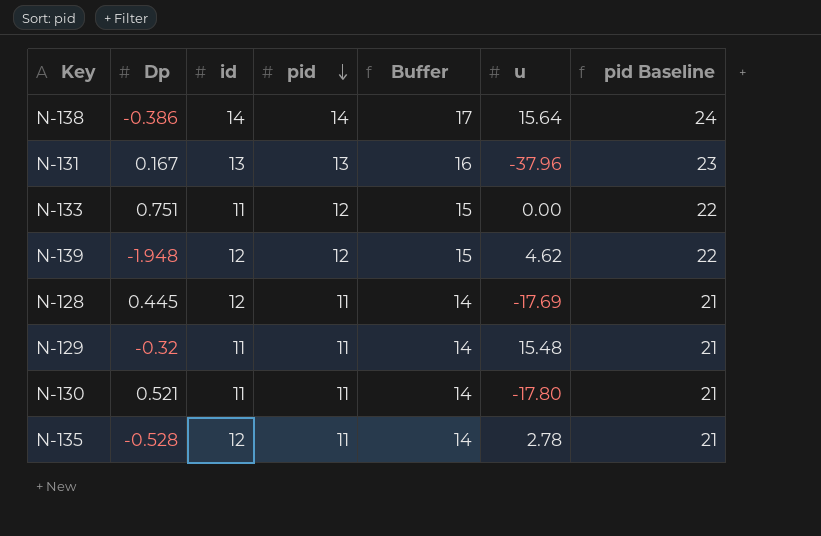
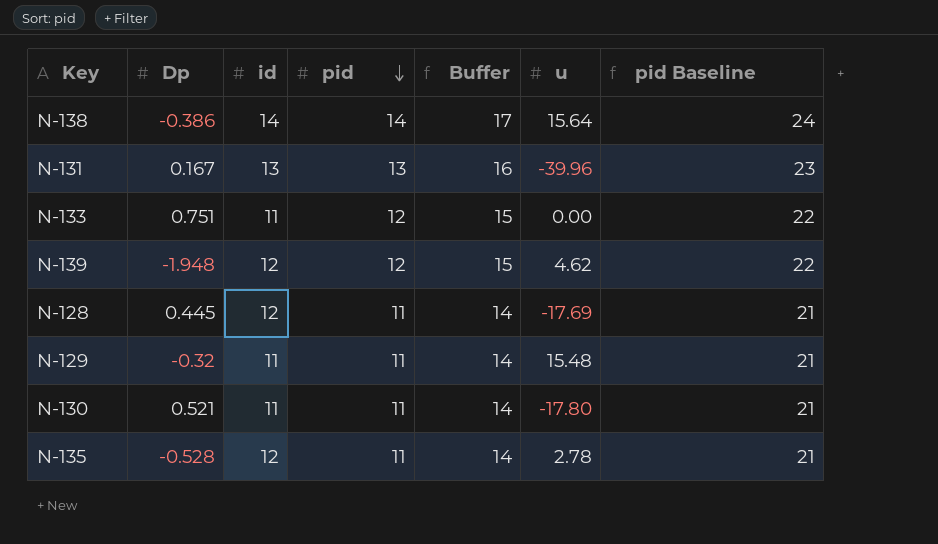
N-131 | u: -37.96 -> -39.96

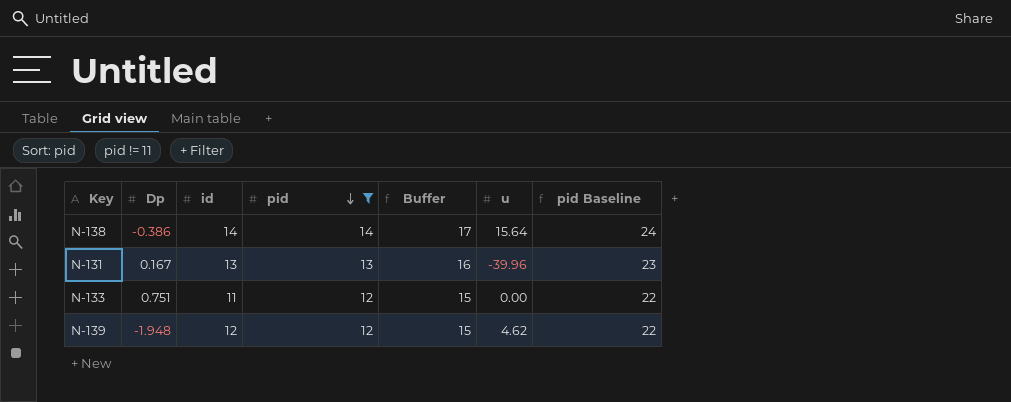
filter: none -> pid != 11

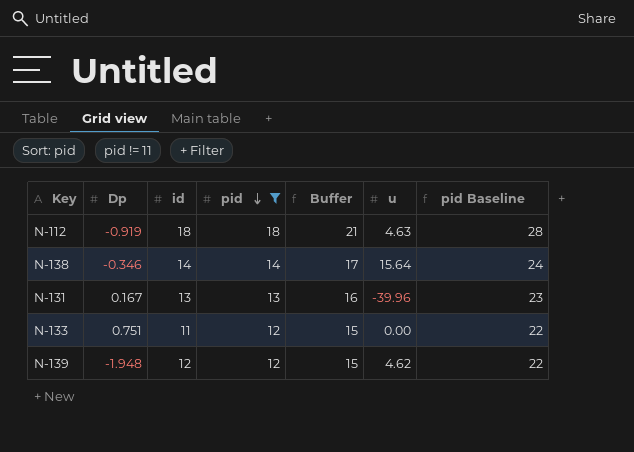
row N-112: none -> -0.919 | 18 | 18 | 21 | 4.63 | 28
N-138 | Dp: -0.386 -> -0.346

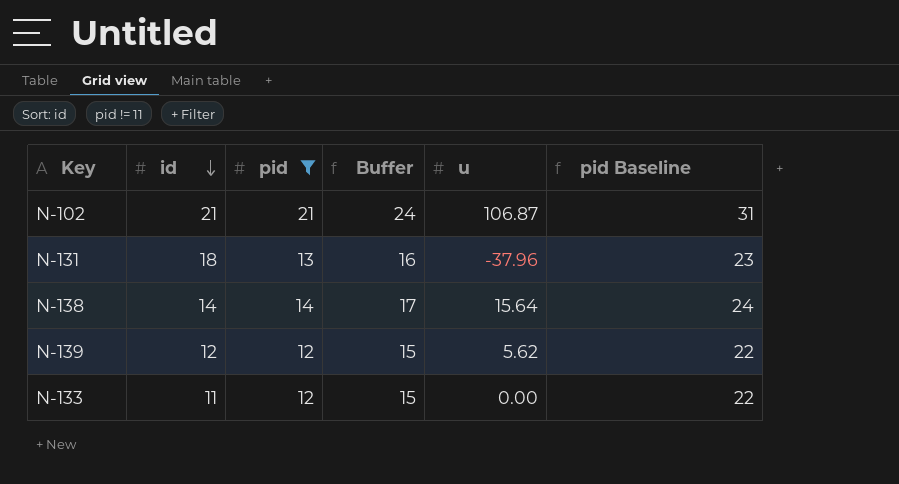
row order: pid descending -> id descending
column Dp | position: 2 -> none
row N-112: -0.919 | 18 | 18 | 21 | 4.63 | 28 -> none
row N-102: none -> 21 | 21 | 24 | 106.87 | 31
N-131 | id: 13 -> 18
N-131 | u: -39.96 -> -37.96
N-139 | u: 4.62 -> 5.62

